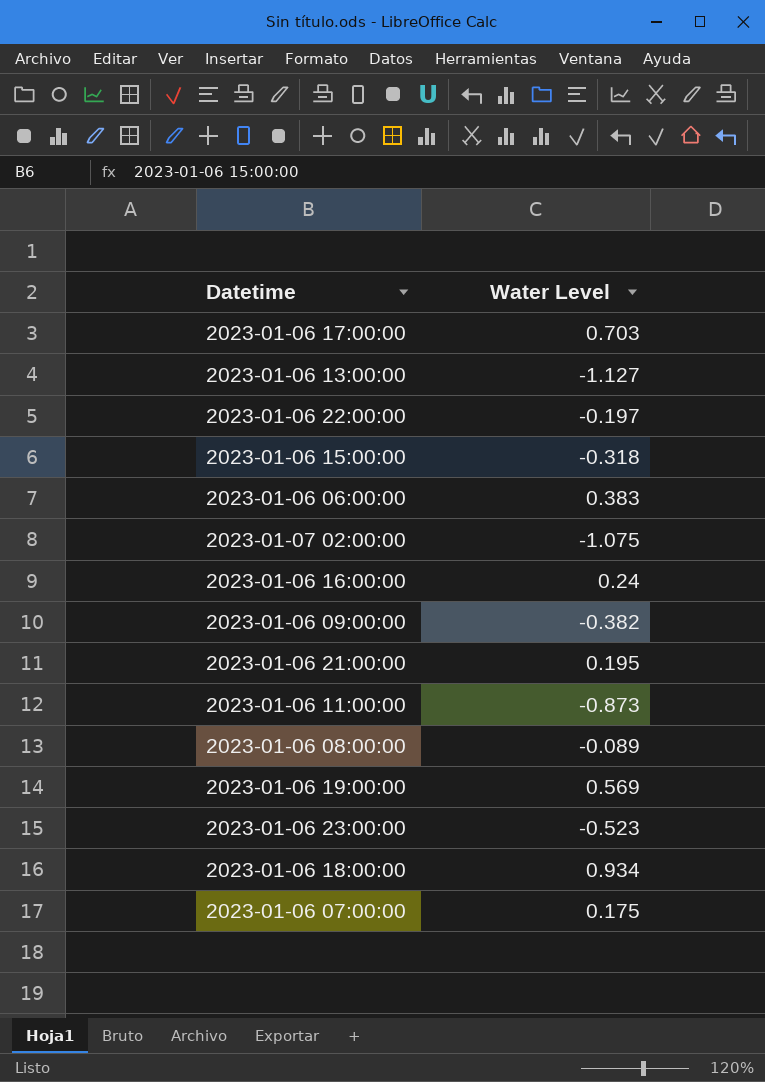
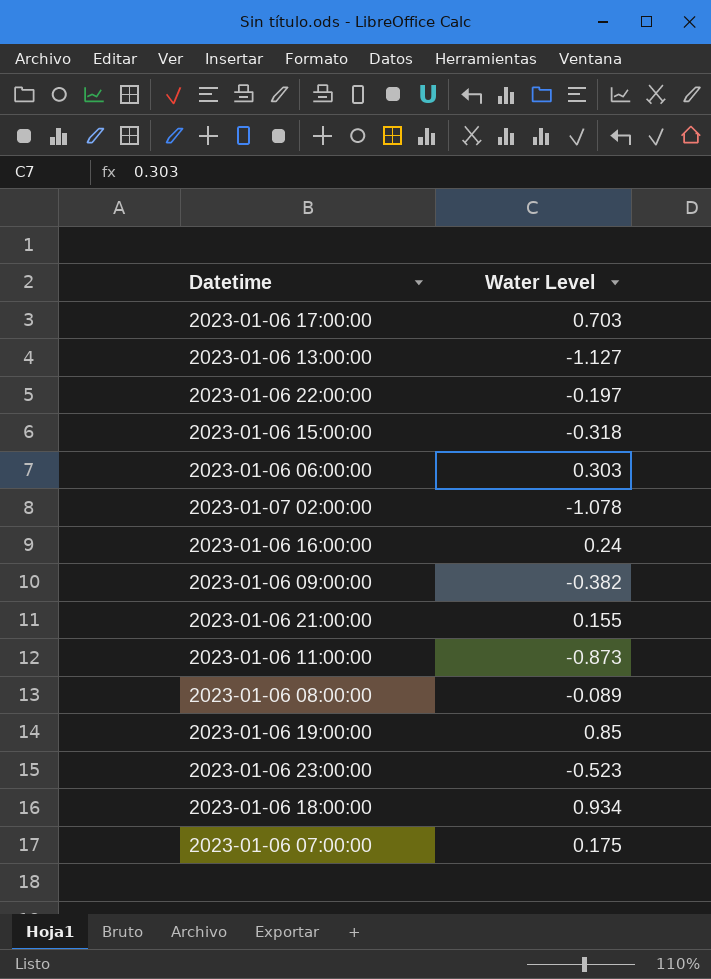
2023-01-06 06:00:00 | Water Level: 0.383 -> 0.303
2023-01-07 02:00:00 | Water Level: -1.075 -> -1.078
2023-01-06 21:00:00 | Water Level: 0.195 -> 0.155
2023-01-06 19:00:00 | Water Level: 0.569 -> 0.85

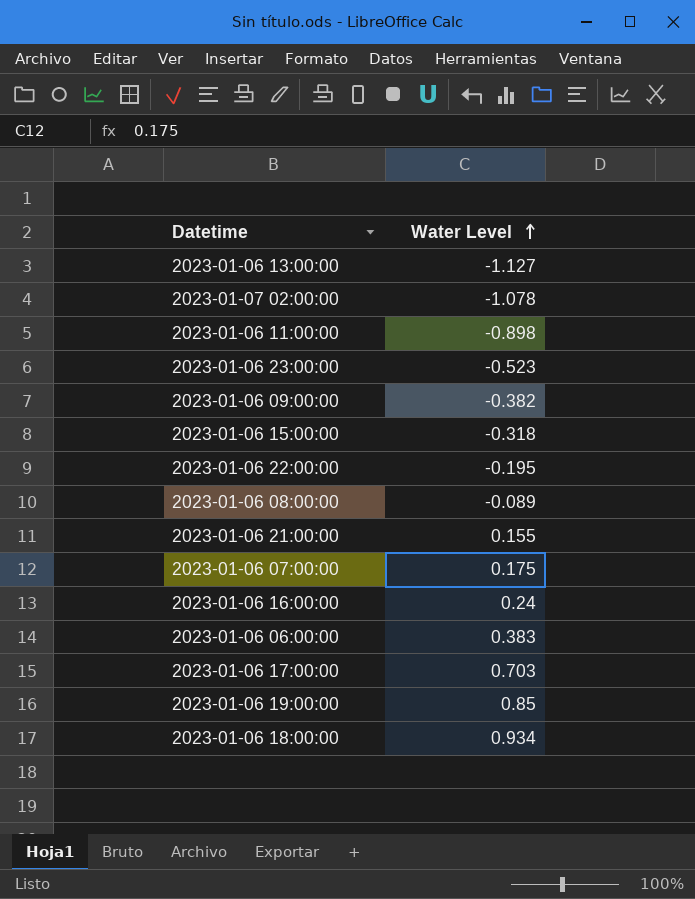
row order: none -> Water Level ascending
2023-01-06 11:00:00 | Water Level: -0.873 -> -0.898
2023-01-06 22:00:00 | Water Level: -0.197 -> -0.195
2023-01-06 06:00:00 | Water Level: 0.303 -> 0.383

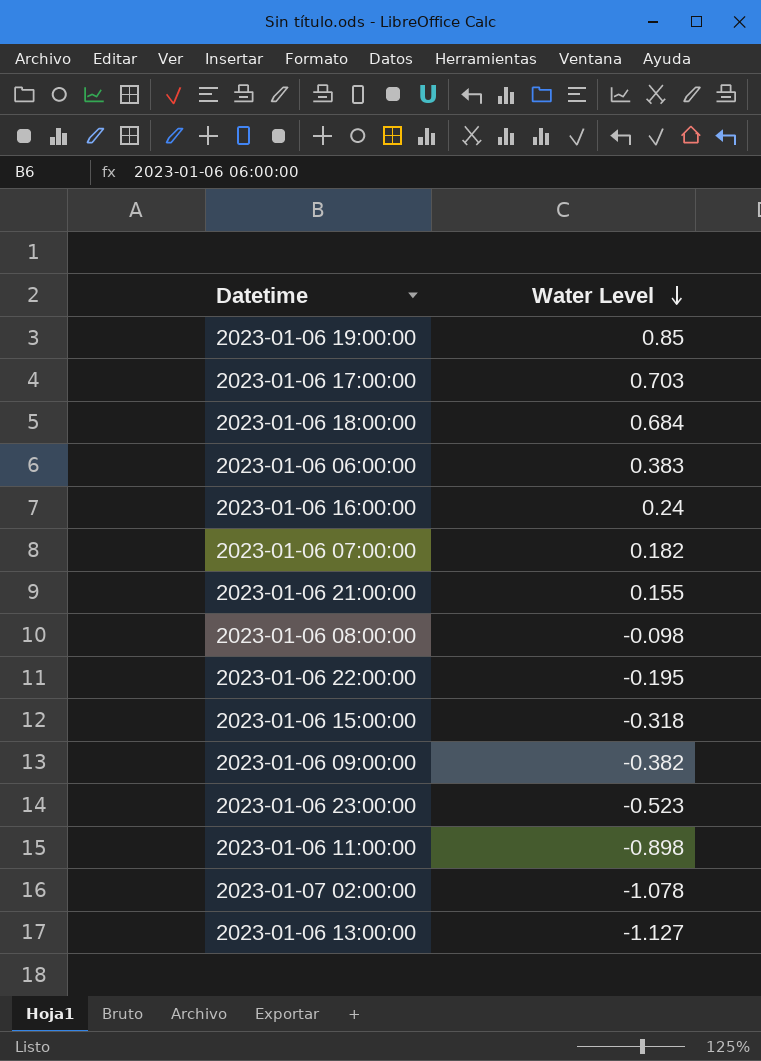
row order: Water Level ascending -> Water Level descending
2023-01-06 18:00:00 | Water Level: 0.934 -> 0.684
2023-01-06 07:00:00 | Water Level: 0.175 -> 0.182
2023-01-06 08:00:00 | Water Level: -0.089 -> -0.098

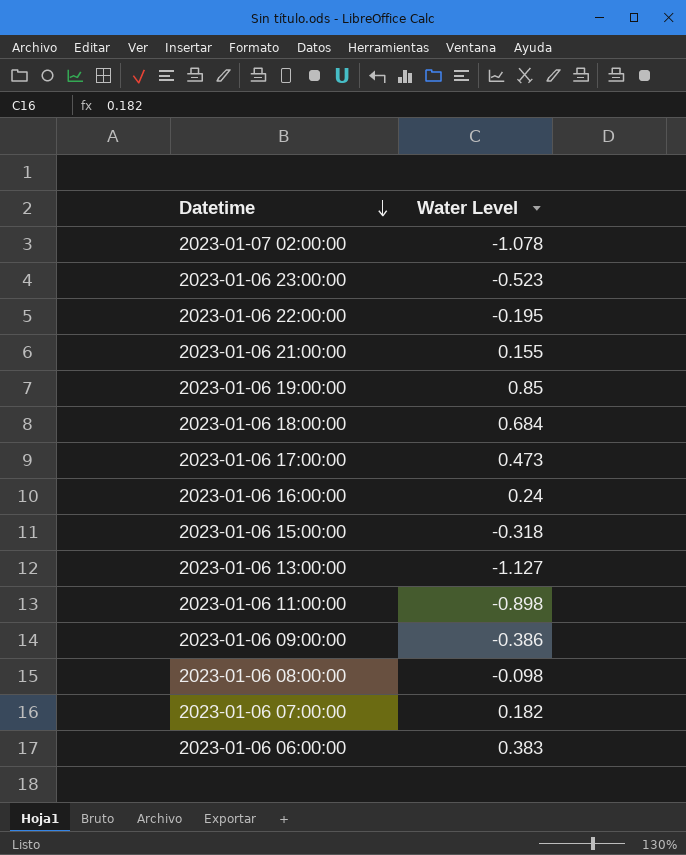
row order: Water Level descending -> Datetime descending
2023-01-06 17:00:00 | Water Level: 0.703 -> 0.473
2023-01-06 09:00:00 | Water Level: -0.382 -> -0.386

